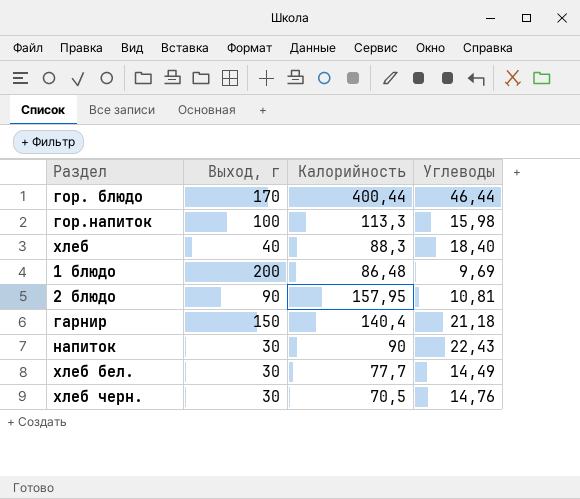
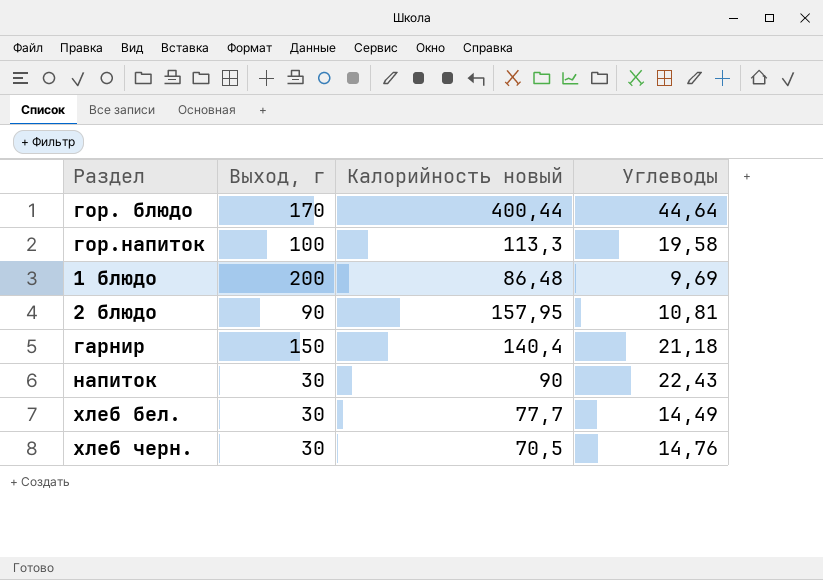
column name: Калорийность -> Калорийность новый
row хлеб: 40 | 88,3 | 18,40 -> none
гор. блюдо | Углеводы: 46,44 -> 44,64
гор.напиток | Углеводы: 15,98 -> 19,58

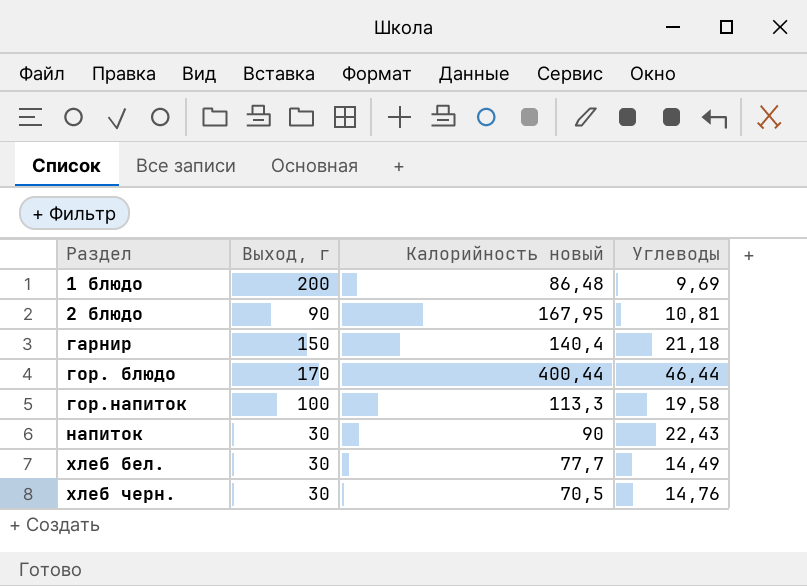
row order: none -> Раздел ascending
2 блюдо | Калорийность новый: 157,95 -> 167,95
гор. блюдо | Углеводы: 44,64 -> 46,44

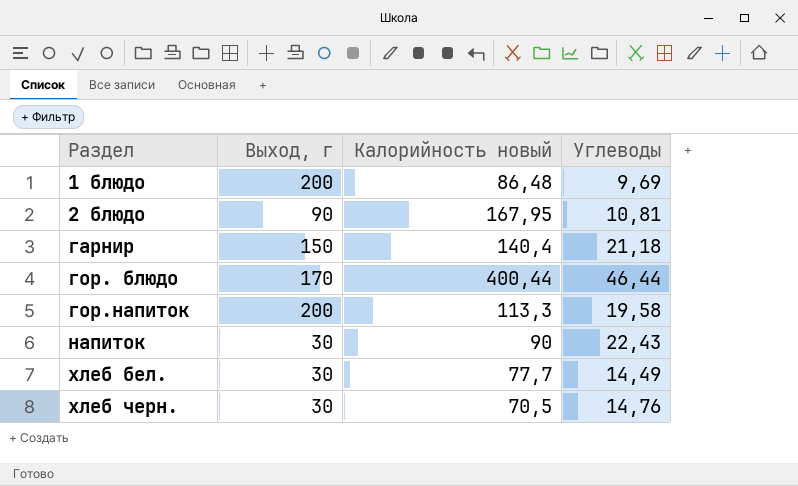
гор.напиток | Выход, г: 100 -> 200

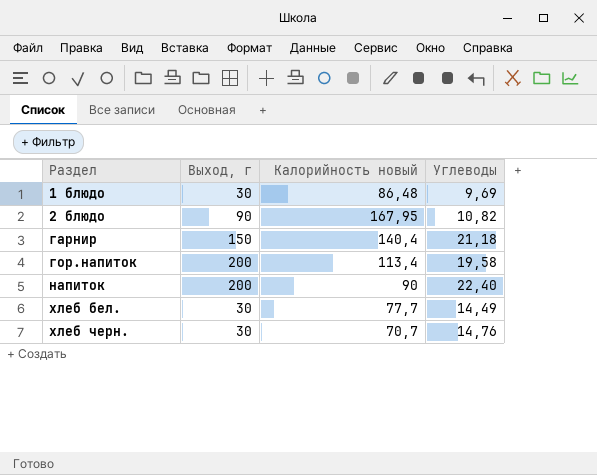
row гор. блюдо: 170 | 400,44 | 46,44 -> none
1 блюдо | Выход, г: 200 -> 30
2 блюдо | Углеводы: 10,81 -> 10,82
гор.напиток | Калорийность новый: 113,3 -> 113,4
напиток | Выход, г: 30 -> 200
напиток | Углеводы: 22,43 -> 22,40
хлеб черн. | Калорийность новый: 70,5 -> 70,7

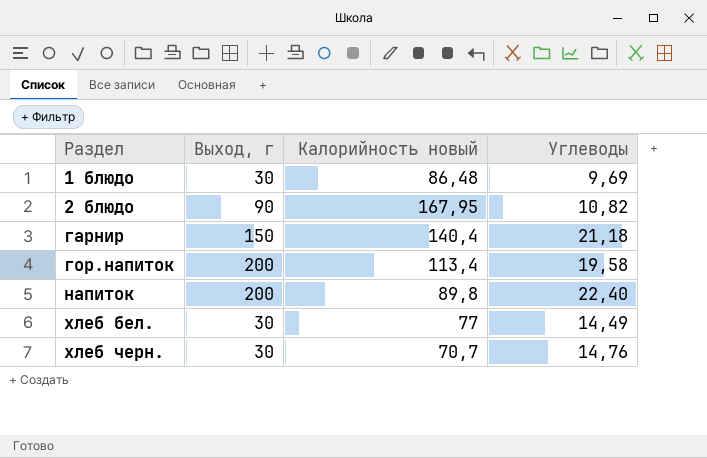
напиток | Калорийность новый: 90 -> 89,8
хлеб бел. | Калорийность новый: 77,7 -> 77

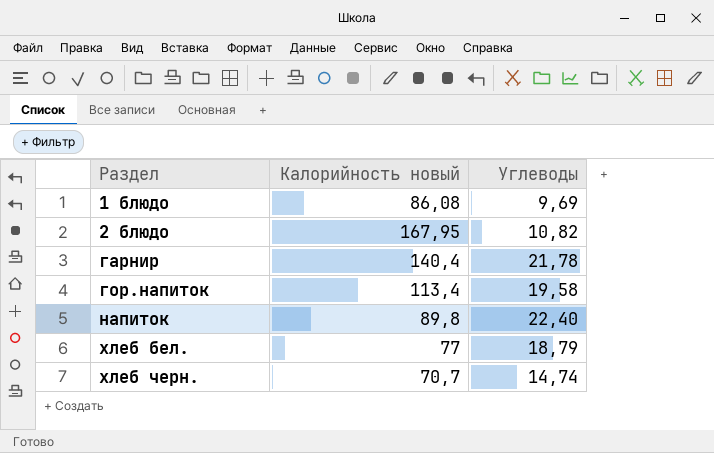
column Выход, г | position: 2 -> none
1 блюдо | Калорийность новый: 86,48 -> 86,08
гарнир | Углеводы: 21,18 -> 21,78
хлеб бел. | Углеводы: 14,49 -> 18,79
хлеб черн. | Углеводы: 14,76 -> 14,74

